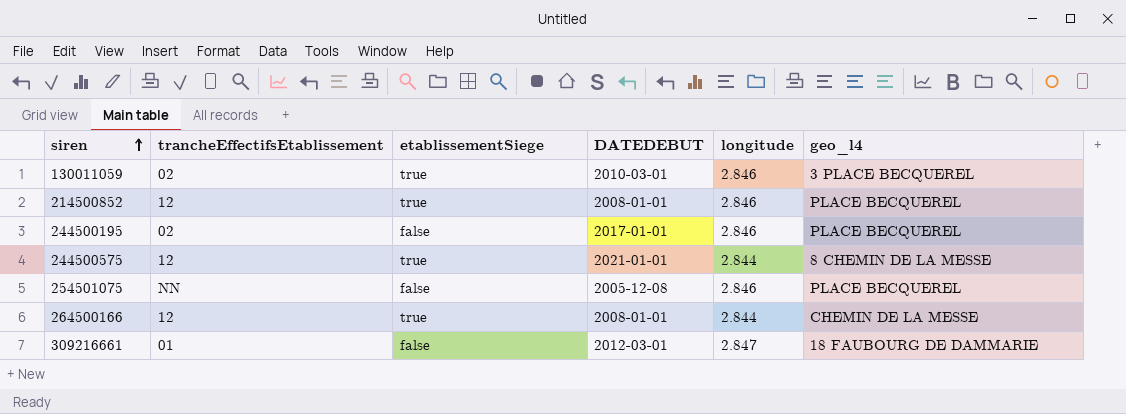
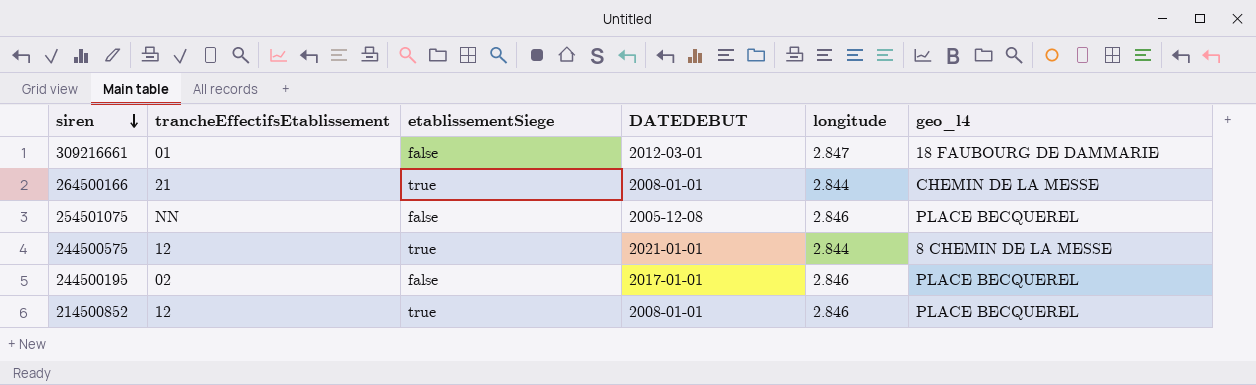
row order: siren ascending -> siren descending
row 130011059: 02 | true | 2010-03-01 | 2.846 | 3 PLACE BECQUEREL -> none
264500166 | trancheEffectifsEtablissement: 12 -> 21

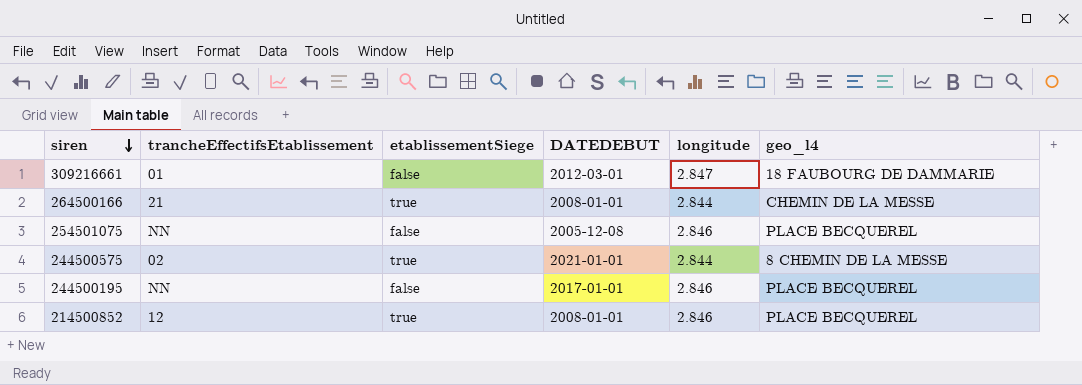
244500575 | trancheEffectifsEtablissement: 12 -> 02
244500195 | trancheEffectifsEtablissement: 02 -> NN

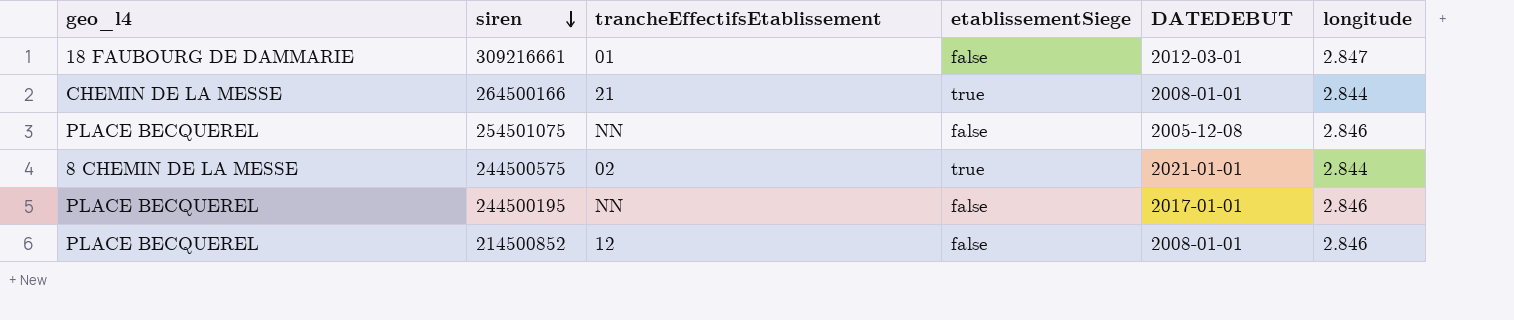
column geo_l4 | position: 6 -> 1
214500852 | etablissementSiege: true -> false

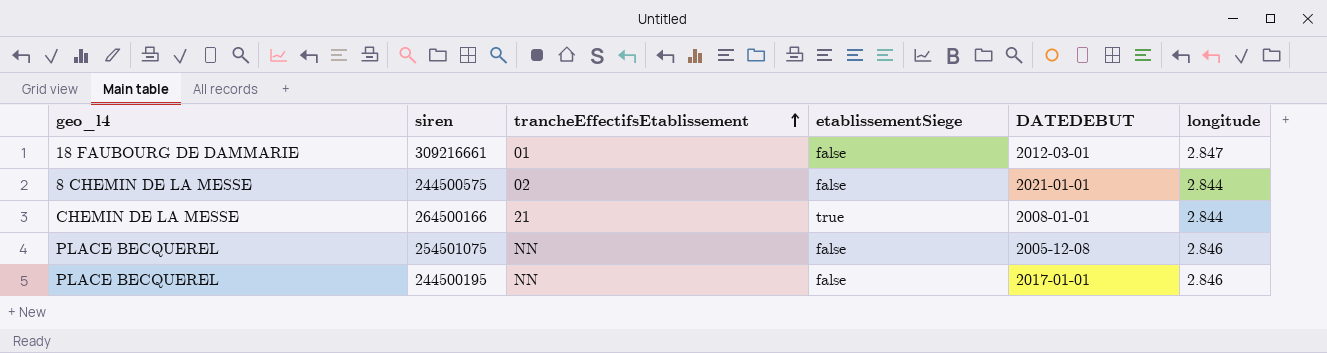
row order: siren descending -> trancheEffectifsEtablissement ascending
row 214500852: PLACE BECQUEREL | 12 | false | 2008-01-01 | 2.846 -> none
244500575 | etablissementSiege: true -> false

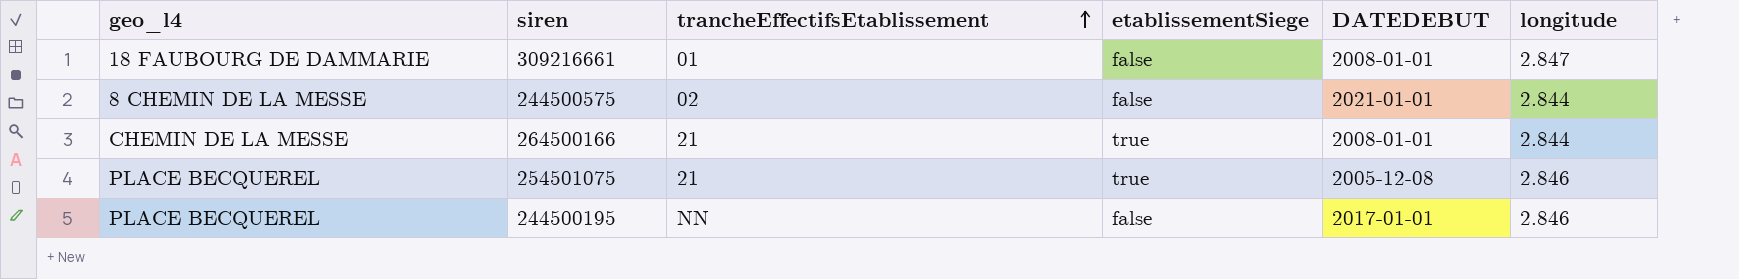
309216661 | DATEDEBUT: 2012-03-01 -> 2008-01-01
254501075 | trancheEffectifsEtablissement: NN -> 21
254501075 | etablissementSiege: false -> true

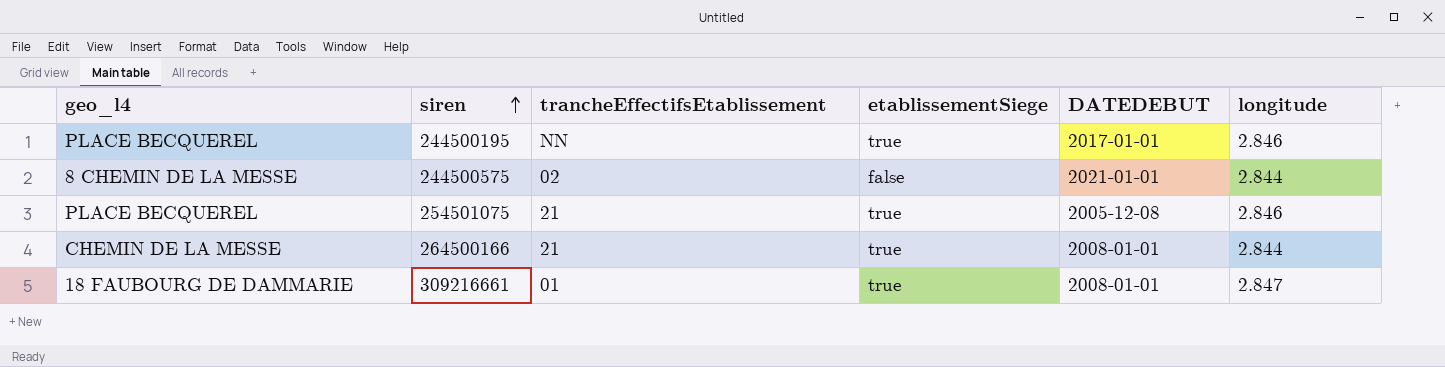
row order: trancheEffectifsEtablissement ascending -> siren ascending
244500195 | etablissementSiege: false -> true
309216661 | etablissementSiege: false -> true

